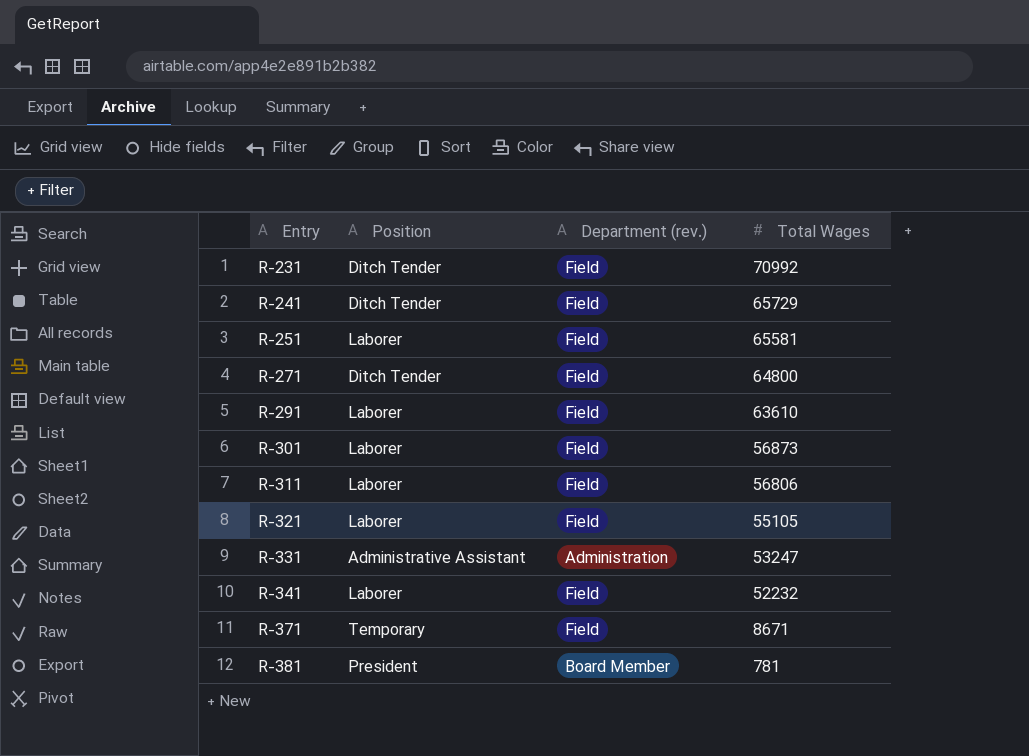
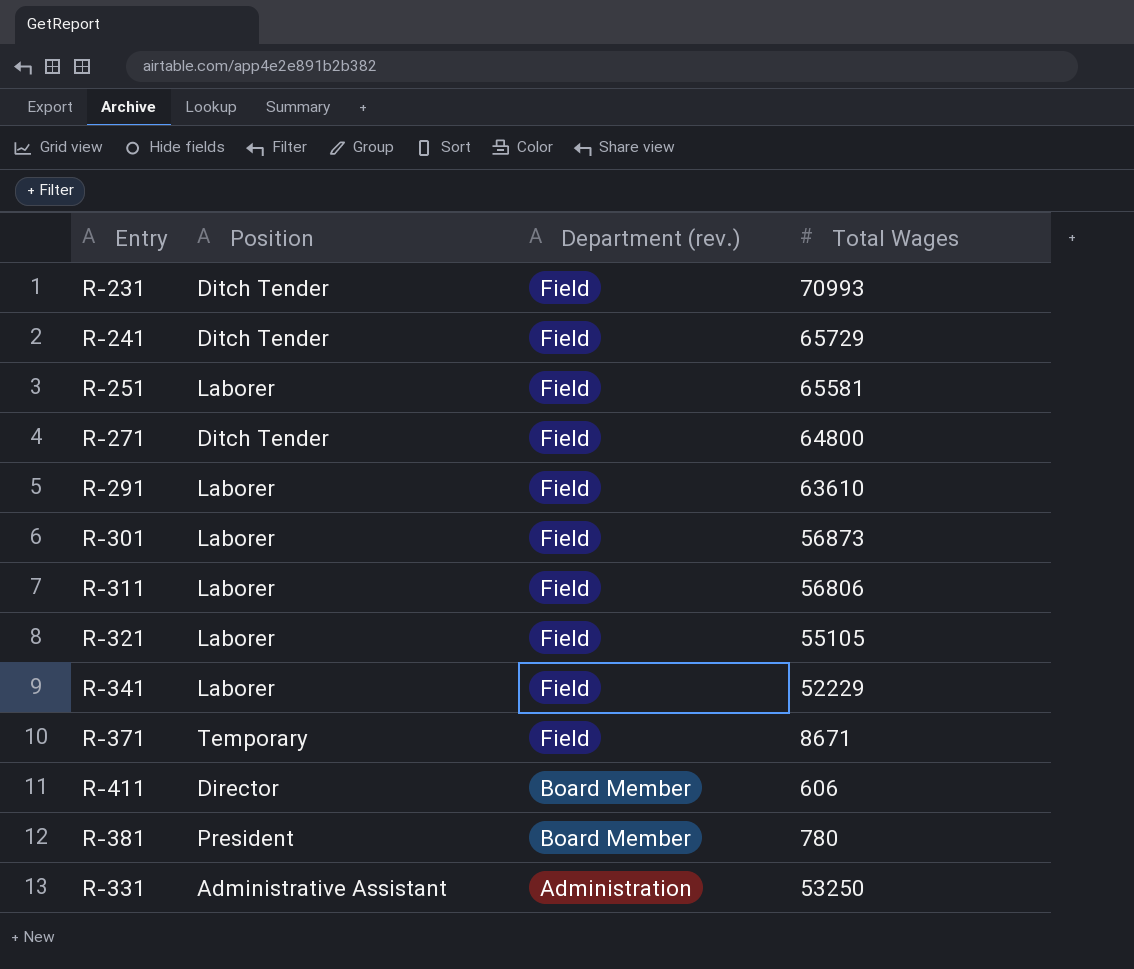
row order: Entry ascending -> Department (rev.) descending
R-231 | Total Wages: 70992 -> 70993
R-341 | Total Wages: 52232 -> 52229
row R-411: none -> Director | Board Member | 606
R-381 | Total Wages: 781 -> 780
R-331 | Total Wages: 53247 -> 53250

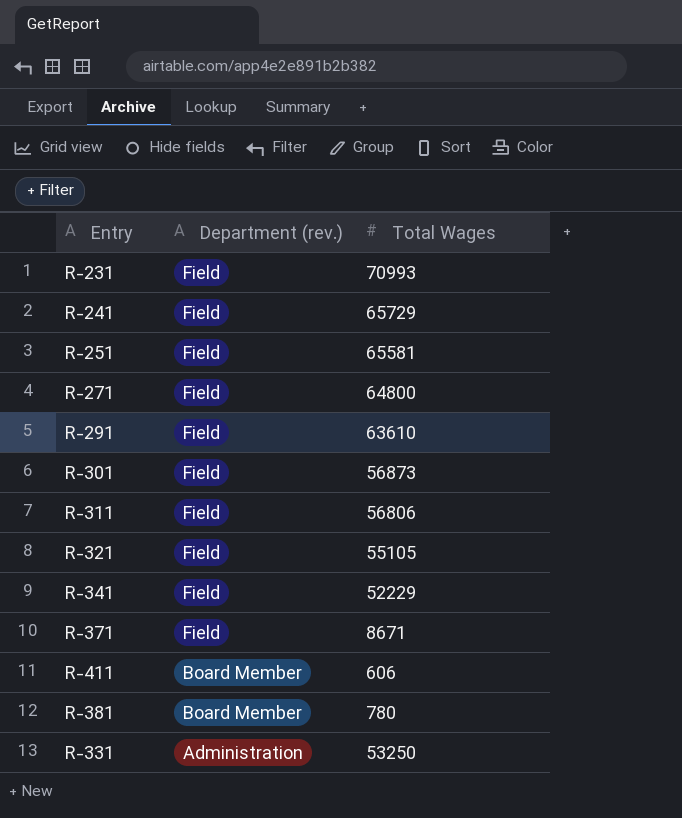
column Position | position: 2 -> none

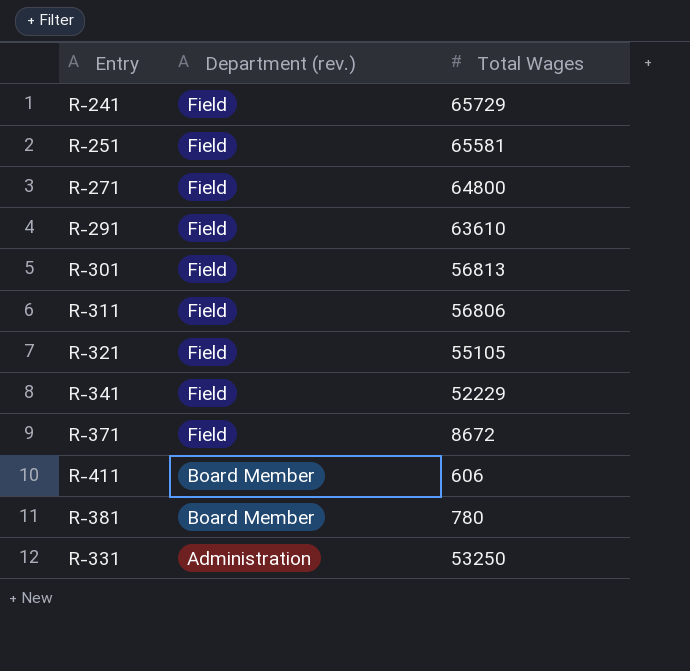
row R-231: Field | 70993 -> none
R-301 | Total Wages: 56873 -> 56813
R-371 | Total Wages: 8671 -> 8672

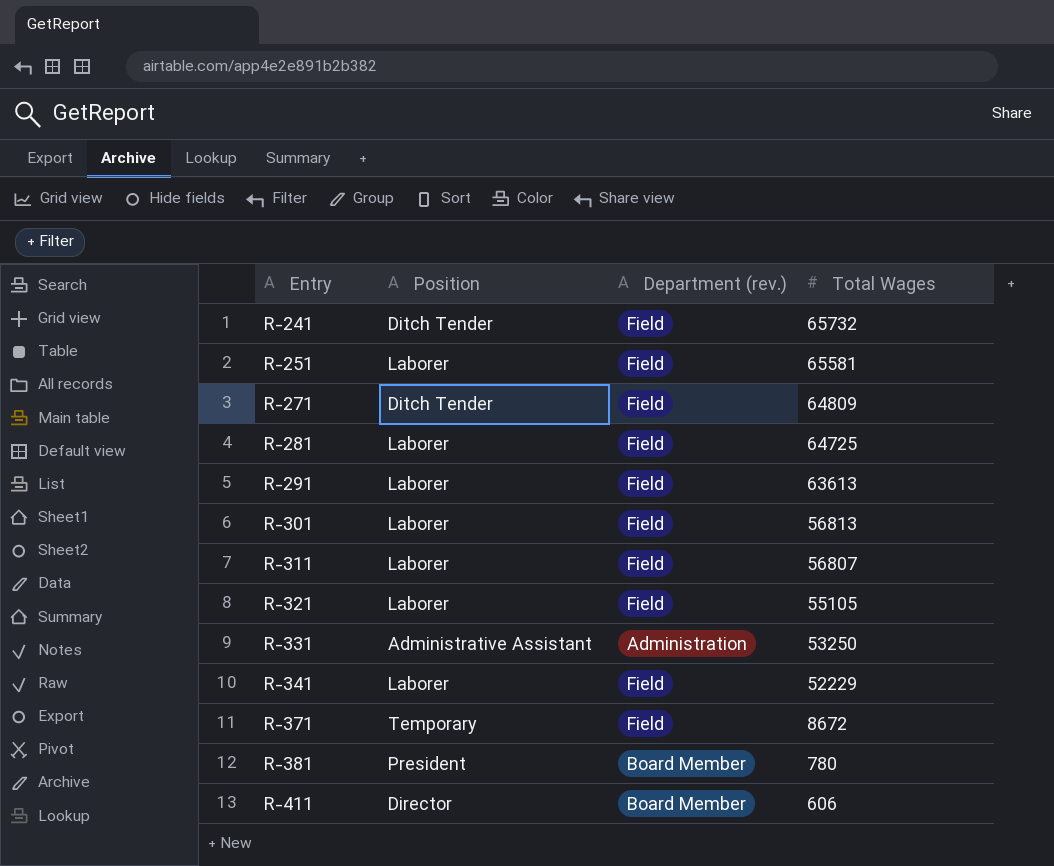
row order: Department (rev.) descending -> Entry ascending
column Position | position: none -> 2
R-241 | Total Wages: 65729 -> 65732
R-271 | Total Wages: 64800 -> 64809
row R-281: none -> Laborer | Field | 64725
R-291 | Total Wages: 63610 -> 63613
R-311 | Total Wages: 56806 -> 56807

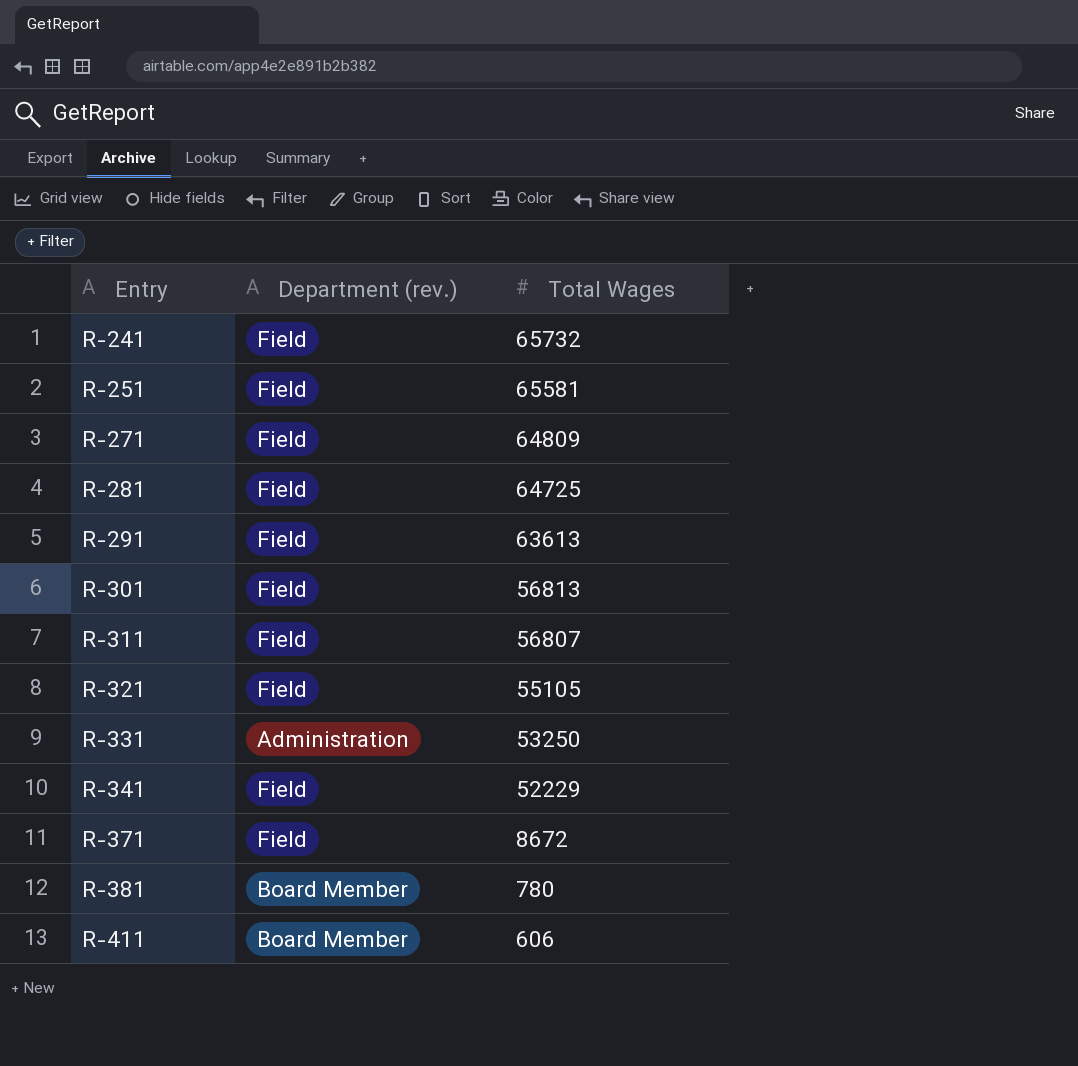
column Position | position: 2 -> none

